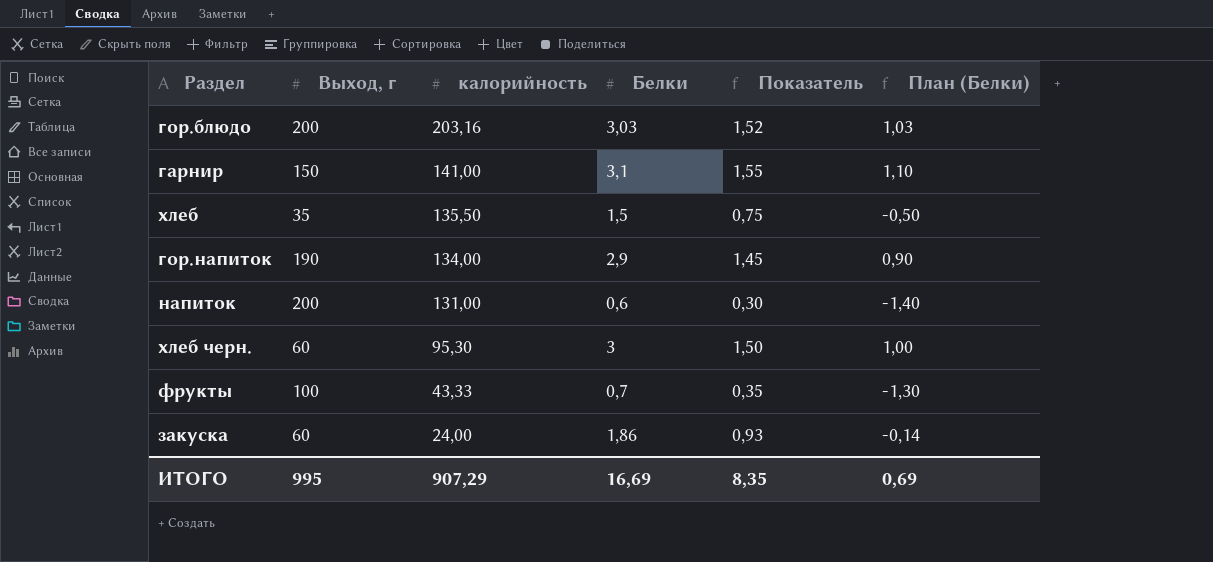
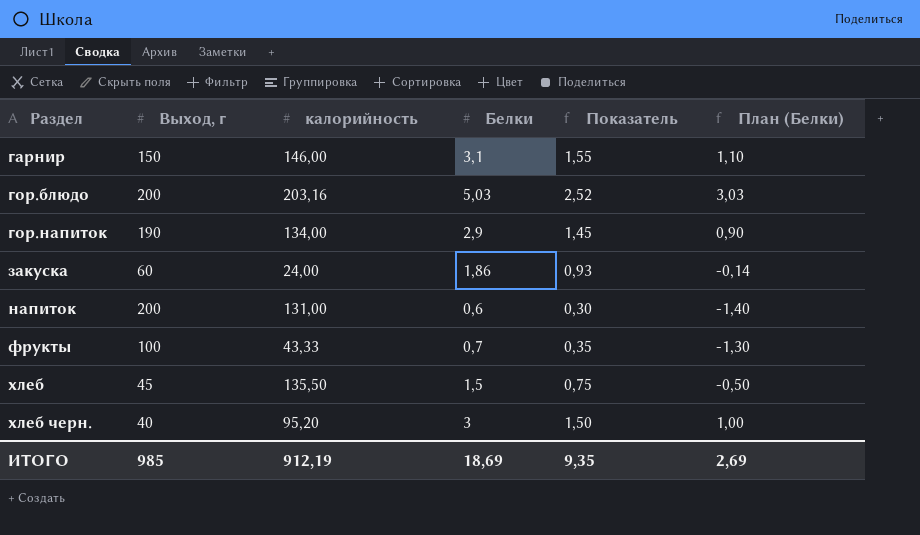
row order: калорийность descending -> Раздел ascending
гарнир | калорийность: 141,00 -> 146,00
гор.блюдо | Белки: 3,03 -> 5,03
гор.блюдо | Показатель: 1,52 -> 2,52
гор.блюдо | План (Белки): 1,03 -> 3,03
хлеб | Выход, г: 35 -> 45
хлеб черн. | Выход, г: 60 -> 40
хлеб черн. | калорийность: 95,30 -> 95,20
ИТОГО | Выход, г: 995 -> 985
ИТОГО | калорийность: 907,29 -> 912,19
ИТОГО | Белки: 16,69 -> 18,69
ИТОГО | Показатель: 8,35 -> 9,35
ИТОГО | План (Белки): 0,69 -> 2,69

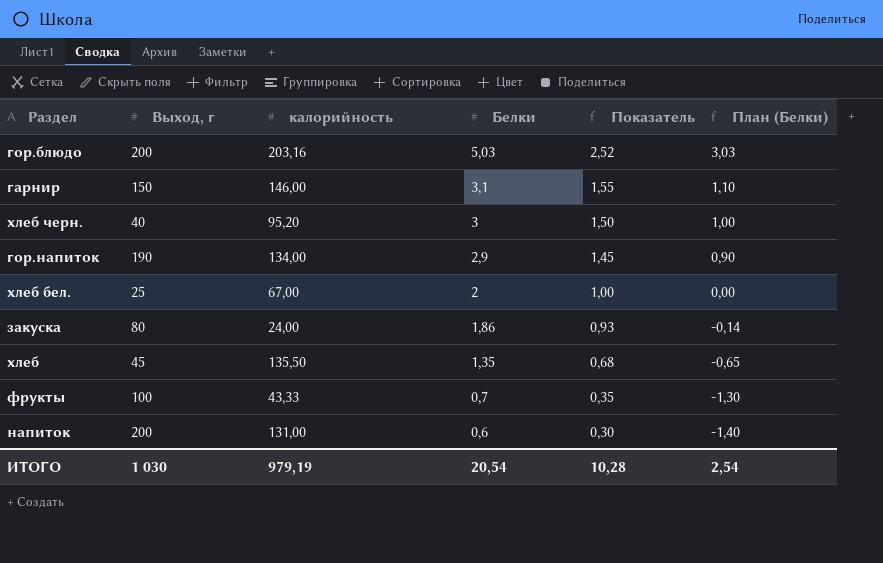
row order: Раздел ascending -> Белки descending
row хлеб бел.: none -> 25 | 67,00 | 2 | 1,00 | 0,00
закуска | Выход, г: 60 -> 80
хлеб | Белки: 1,5 -> 1,35
хлеб | Показатель: 0,75 -> 0,68
хлеб | План (Белки): -0,50 -> -0,65
ИТОГО | Выход, г: 985 -> 1 030
ИТОГО | калорийность: 912,19 -> 979,19
ИТОГО | Белки: 18,69 -> 20,54
ИТОГО | Показатель: 9,35 -> 10,28
ИТОГО | План (Белки): 2,69 -> 2,54

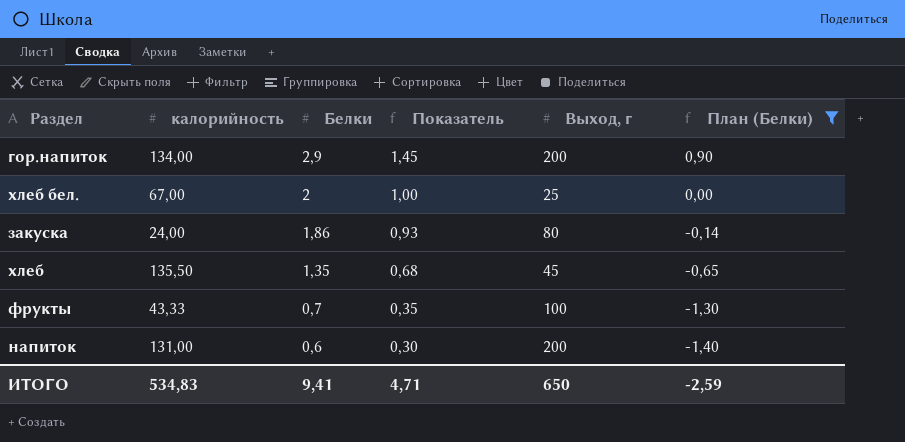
filter: none -> План (Белки) <= 0,90
column Выход, г | position: 2 -> 5
гор.напиток | Выход, г: 190 -> 200
ИТОГО | калорийность: 979,19 -> 534,83
ИТОГО | Белки: 20,54 -> 9,41
ИТОГО | Показатель: 10,28 -> 4,71
ИТОГО | Выход, г: 1 030 -> 650
ИТОГО | План (Белки): 2,54 -> -2,59

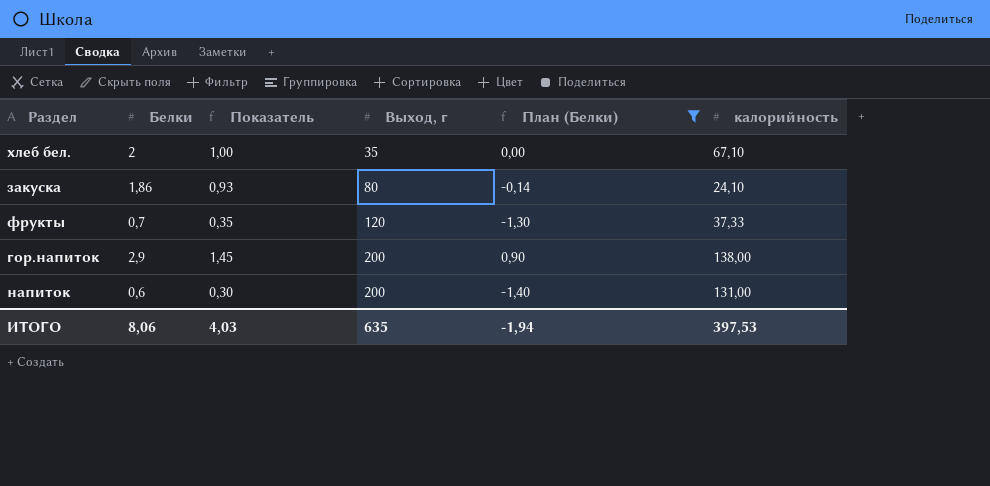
row order: Белки descending -> Выход, г ascending
column калорийность | position: 2 -> 6
row хлеб: 135,50 | 1,35 | 0,68 | 45 | -0,65 -> none
хлеб бел. | Выход, г: 25 -> 35
хлеб бел. | калорийность: 67,00 -> 67,10
закуска | калорийность: 24,00 -> 24,10
фрукты | Выход, г: 100 -> 120
фрукты | калорийность: 43,33 -> 37,33
гор.напиток | калорийность: 134,00 -> 138,00
ИТОГО | Белки: 9,41 -> 8,06
ИТОГО | Показатель: 4,71 -> 4,03
ИТОГО | Выход, г: 650 -> 635
ИТОГО | План (Белки): -2,59 -> -1,94
ИТОГО | калорийность: 534,83 -> 397,53

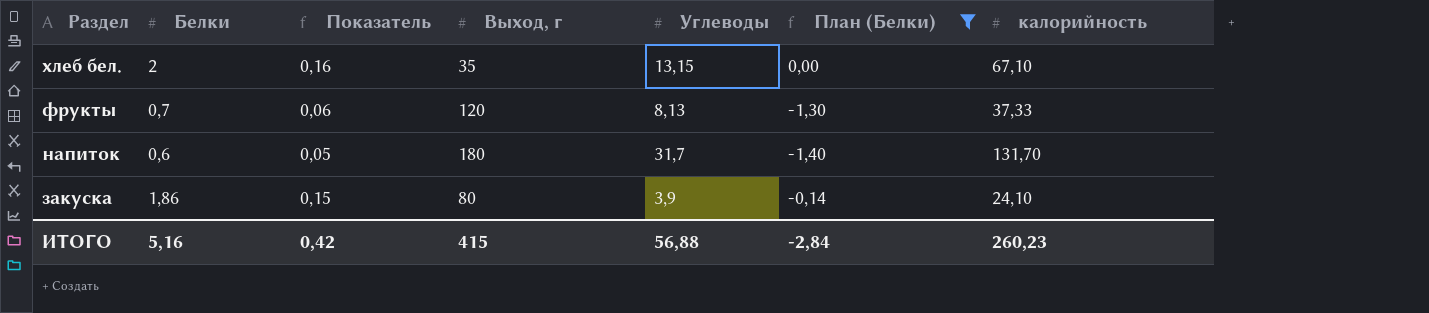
row order: Выход, г ascending -> Раздел descending
column Показатель | formula: [Белки] * 0,5 -> [Белки] * 0,08
column Углеводы | position: none -> 5
row гор.напиток: 2,9 | 1,45 | 200 | 0,90 | 138,00 -> none
напиток | Выход, г: 200 -> 180
напиток | калорийность: 131,00 -> 131,70
ИТОГО | Белки: 8,06 -> 5,16
ИТОГО | Показатель: 4,03 -> 0,42
ИТОГО | Выход, г: 635 -> 415
ИТОГО | План (Белки): -1,94 -> -2,84
ИТОГО | калорийность: 397,53 -> 260,23

